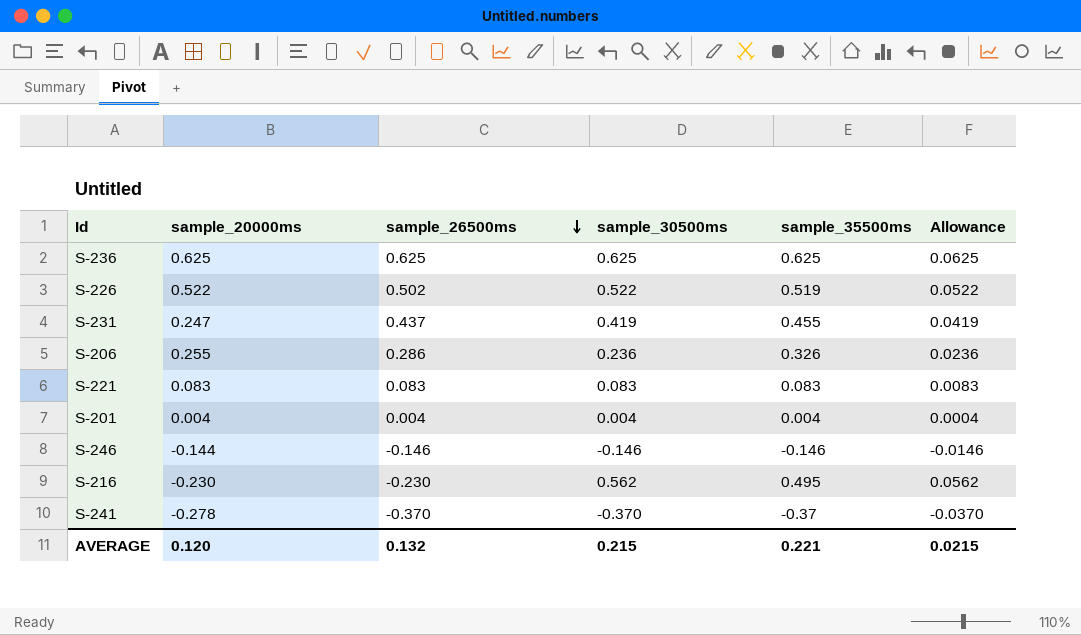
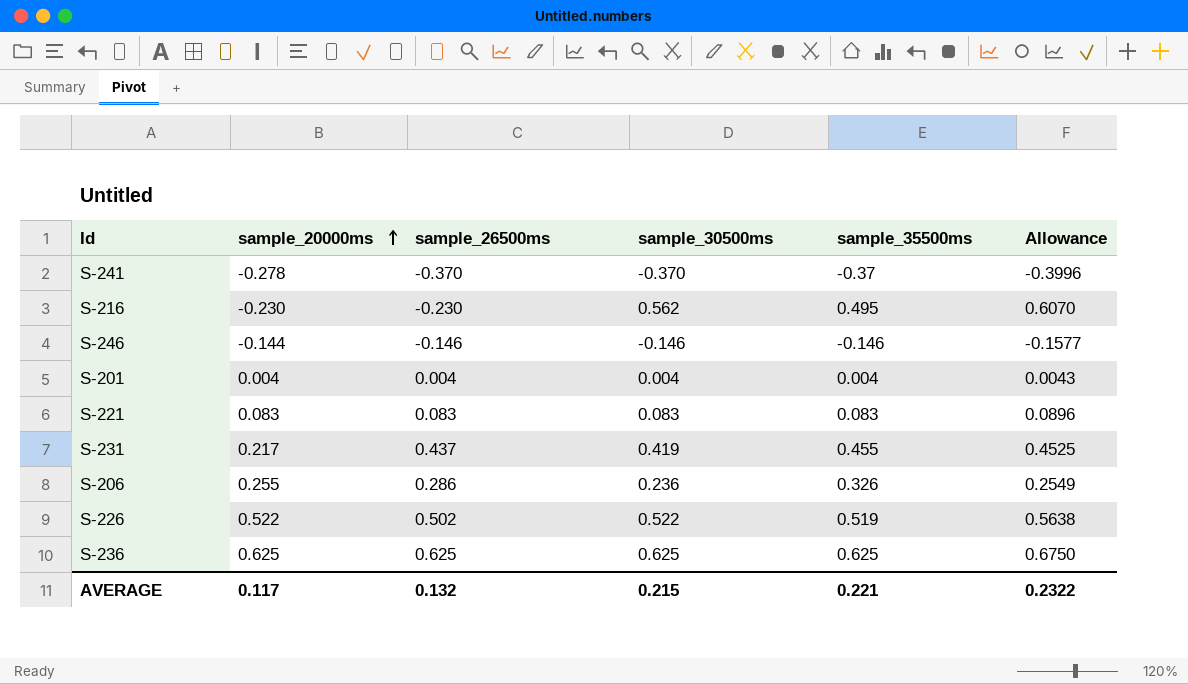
row order: sample_26500ms descending -> sample_20000ms ascending
column Allowance | formula: [sample_30500ms] * 0.1 -> [sample_30500ms] * 1.08
S-231 | sample_20000ms: 0.247 -> 0.217
AVERAGE | sample_20000ms: 0.120 -> 0.117
AVERAGE | Allowance: 0.0215 -> 0.2322

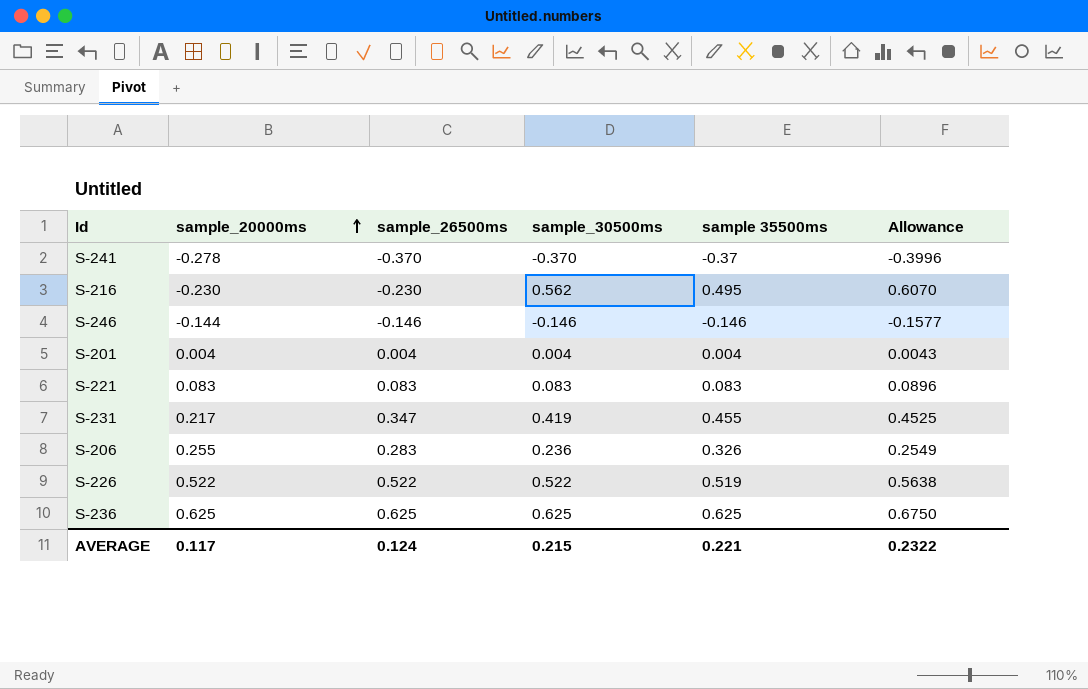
column name: sample_35500ms -> sample 35500ms
S-231 | sample_26500ms: 0.437 -> 0.347
S-206 | sample_26500ms: 0.286 -> 0.283
S-226 | sample_26500ms: 0.502 -> 0.522
AVERAGE | sample_26500ms: 0.132 -> 0.124

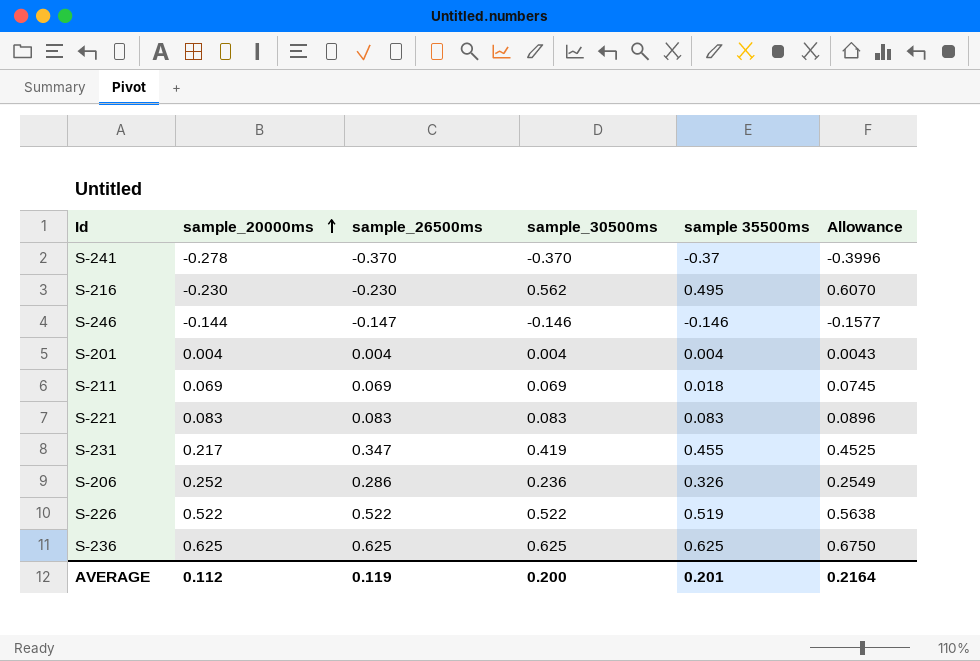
S-246 | sample_26500ms: -0.146 -> -0.147
row S-211: none -> 0.069 | 0.069 | 0.069 | 0.018 | 0.0745
S-206 | sample_20000ms: 0.255 -> 0.252
S-206 | sample_26500ms: 0.283 -> 0.286
AVERAGE | sample_20000ms: 0.117 -> 0.112
AVERAGE | sample_26500ms: 0.124 -> 0.119
AVERAGE | sample_30500ms: 0.215 -> 0.200
AVERAGE | sample 35500ms: 0.221 -> 0.201
AVERAGE | Allowance: 0.2322 -> 0.2164

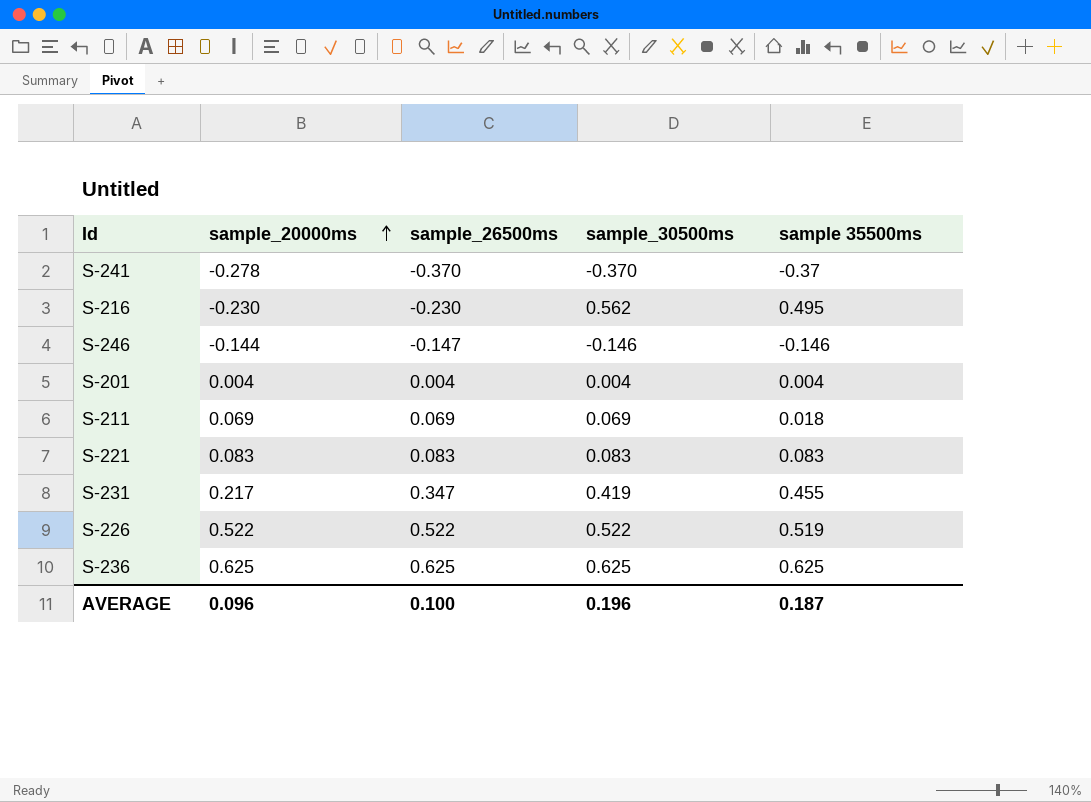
column Allowance | formula: [sample_30500ms] * 1.08 -> none
row S-206: 0.252 | 0.286 | 0.236 | 0.326 | 0.2549 -> none
AVERAGE | sample_20000ms: 0.112 -> 0.096
AVERAGE | sample_26500ms: 0.119 -> 0.100
AVERAGE | sample_30500ms: 0.200 -> 0.196
AVERAGE | sample 35500ms: 0.201 -> 0.187

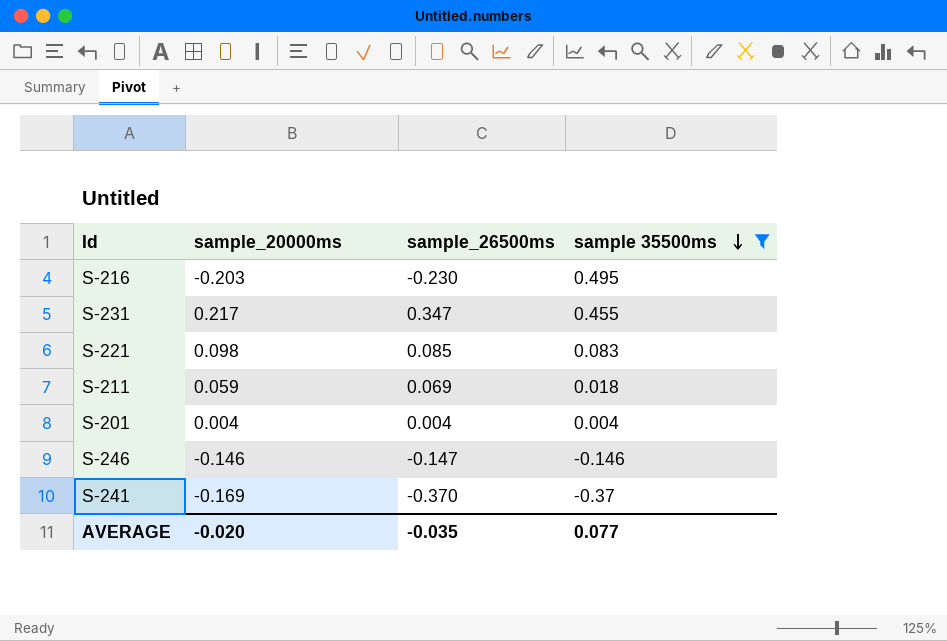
filter: none -> sample 35500ms <= 0.495
row order: sample_20000ms ascending -> sample 35500ms descending
column sample_30500ms | position: 4 -> none
S-216 | sample_20000ms: -0.230 -> -0.203
S-221 | sample_20000ms: 0.083 -> 0.098
S-221 | sample_26500ms: 0.083 -> 0.085
S-211 | sample_20000ms: 0.069 -> 0.059
S-246 | sample_20000ms: -0.144 -> -0.146
S-241 | sample_20000ms: -0.278 -> -0.169
AVERAGE | sample_20000ms: 0.096 -> -0.020
AVERAGE | sample_26500ms: 0.100 -> -0.035
AVERAGE | sample 35500ms: 0.187 -> 0.077

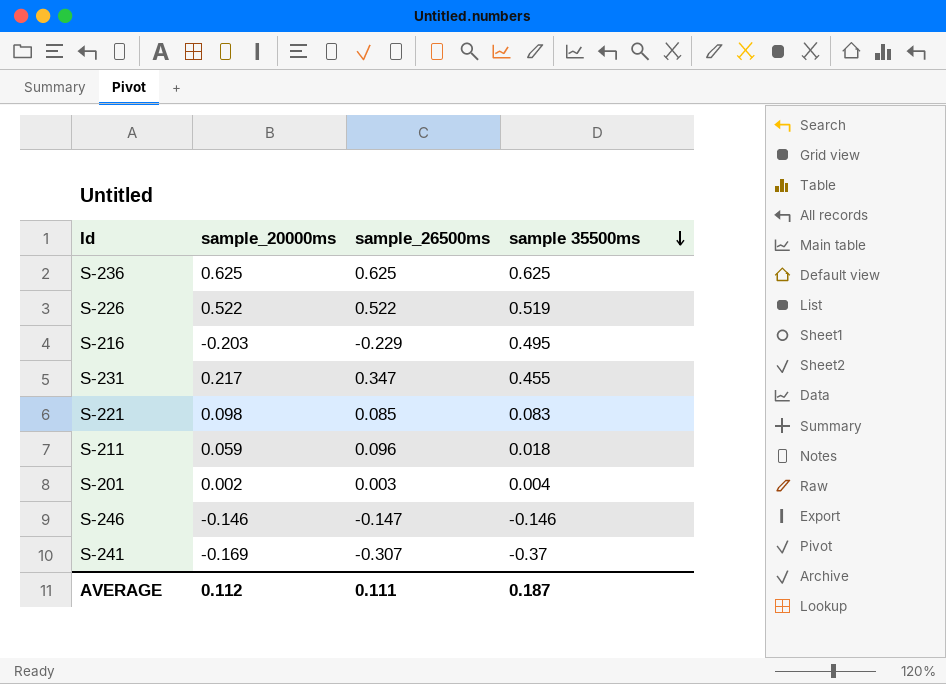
filter: sample 35500ms <= 0.495 -> none
S-216 | sample_26500ms: -0.230 -> -0.229
S-211 | sample_26500ms: 0.069 -> 0.096
S-201 | sample_20000ms: 0.004 -> 0.002
S-201 | sample_26500ms: 0.004 -> 0.003
S-241 | sample_26500ms: -0.370 -> -0.307
AVERAGE | sample_20000ms: -0.020 -> 0.112
AVERAGE | sample_26500ms: -0.035 -> 0.111
AVERAGE | sample 35500ms: 0.077 -> 0.187

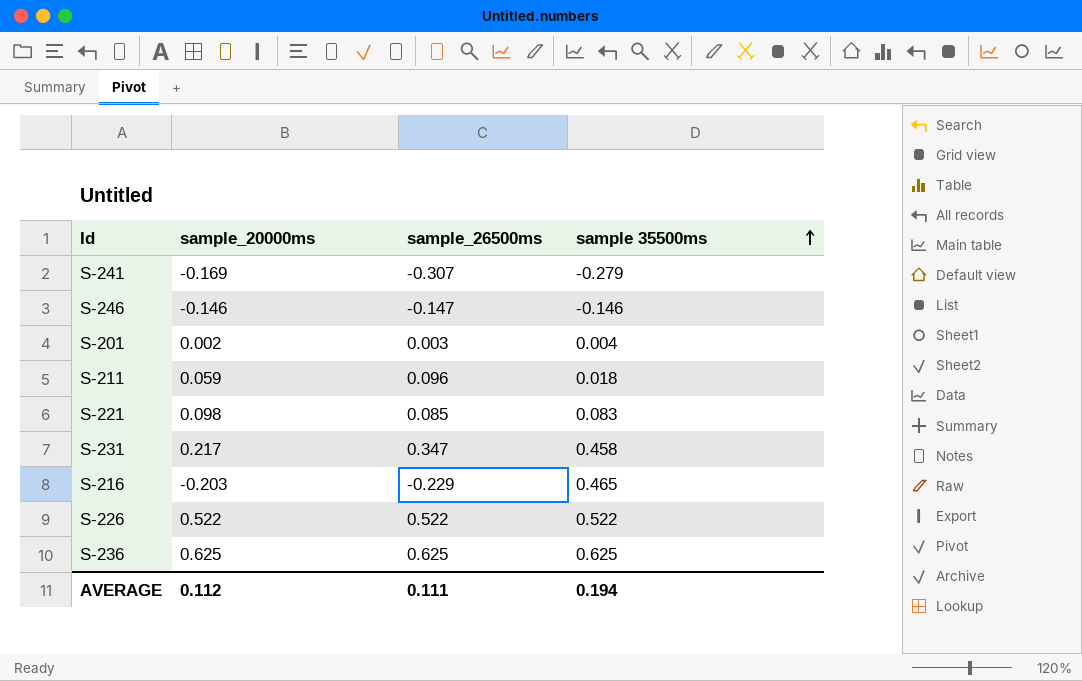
row order: sample 35500ms descending -> sample 35500ms ascending
S-241 | sample 35500ms: -0.37 -> -0.279
S-231 | sample 35500ms: 0.455 -> 0.458
S-216 | sample 35500ms: 0.495 -> 0.465
S-226 | sample 35500ms: 0.519 -> 0.522
AVERAGE | sample 35500ms: 0.187 -> 0.194

